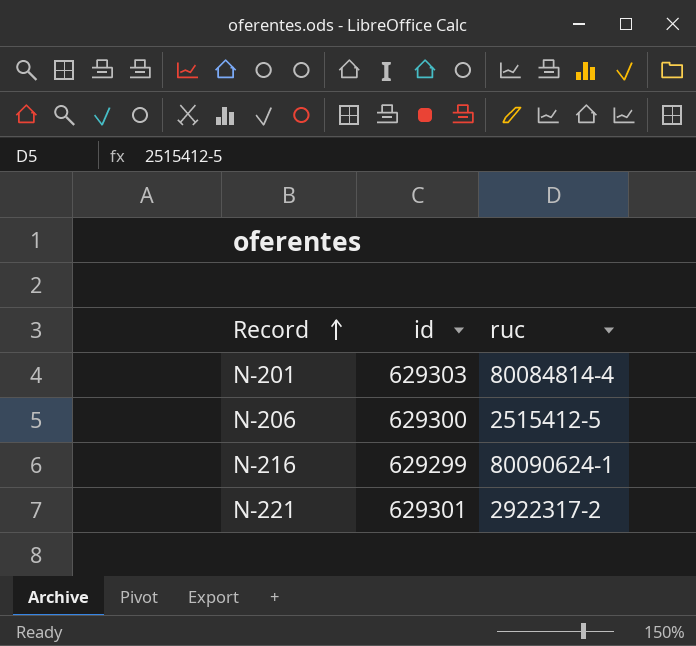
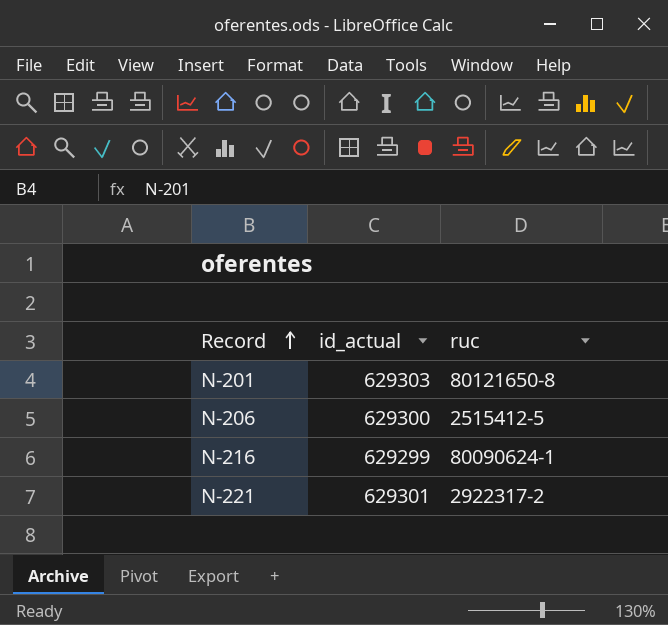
column name: id -> id_actual
N-201 | ruc: 80084814-4 -> 80121650-8

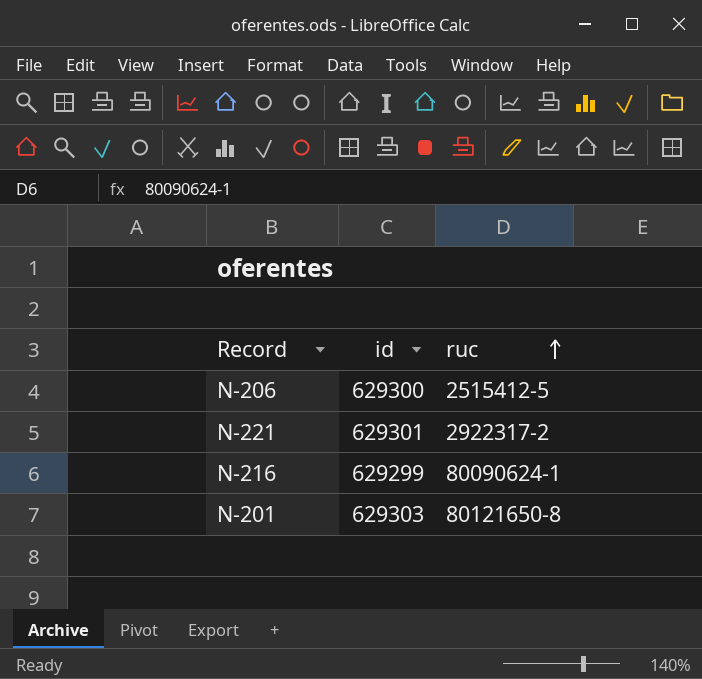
row order: Record ascending -> ruc ascending
column name: id_actual -> id

